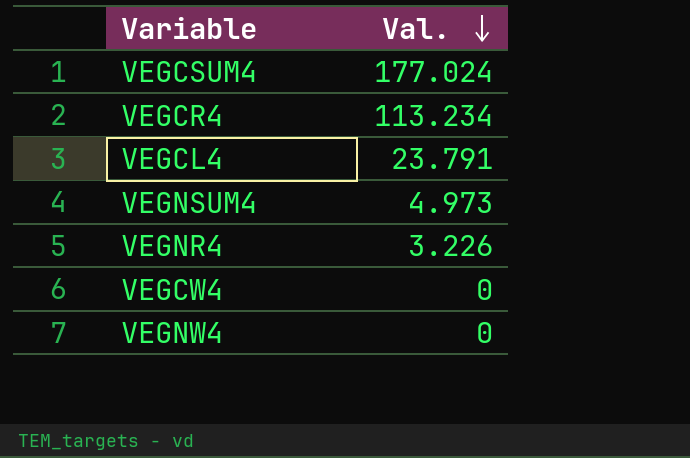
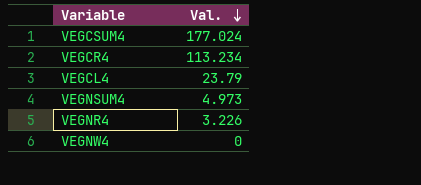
row VEGCW4: 0 -> none
VEGCL4 | Val.: 23.791 -> 23.79

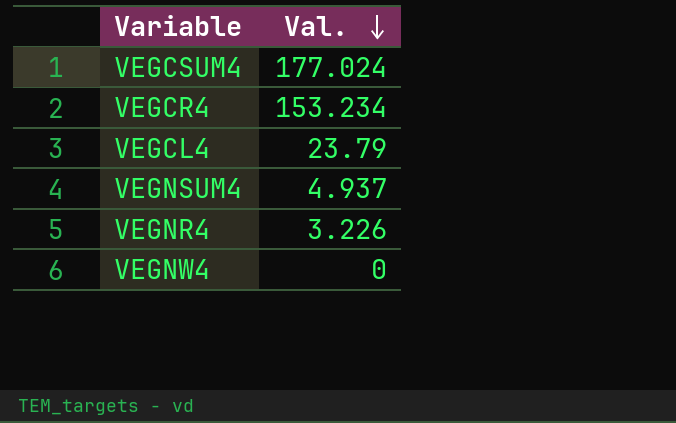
VEGCR4 | Val.: 113.234 -> 153.234
VEGNSUM4 | Val.: 4.973 -> 4.937

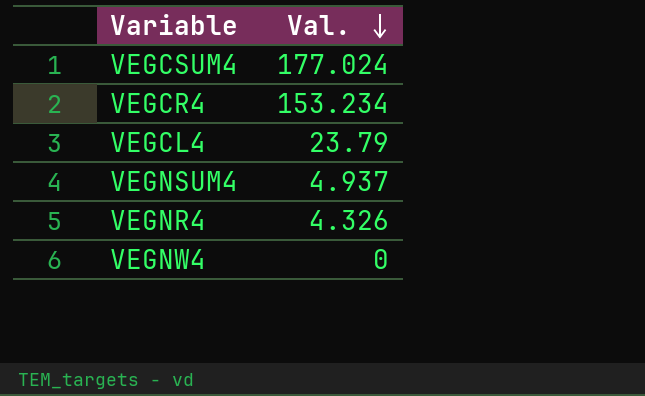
VEGNR4 | Val.: 3.226 -> 4.326

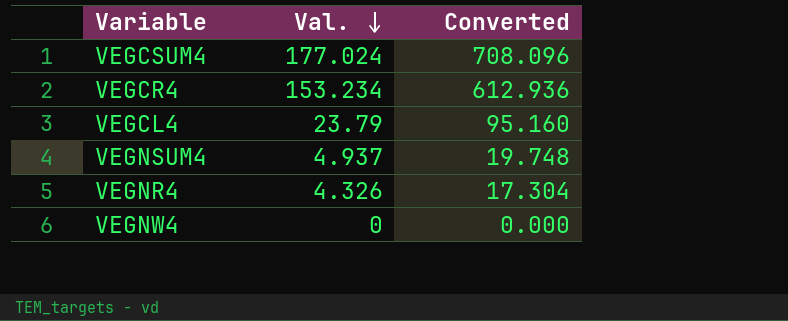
column Converted | formula: none -> [Val.] * 4

